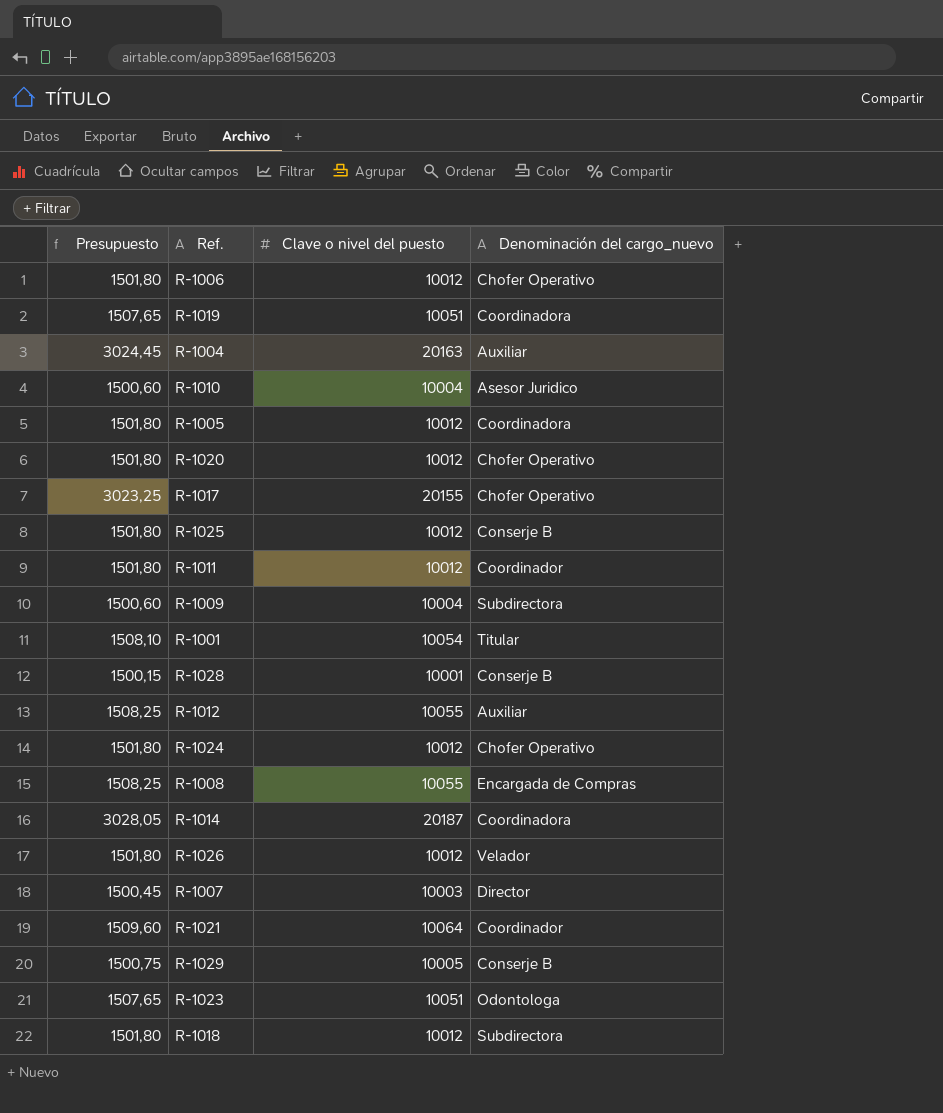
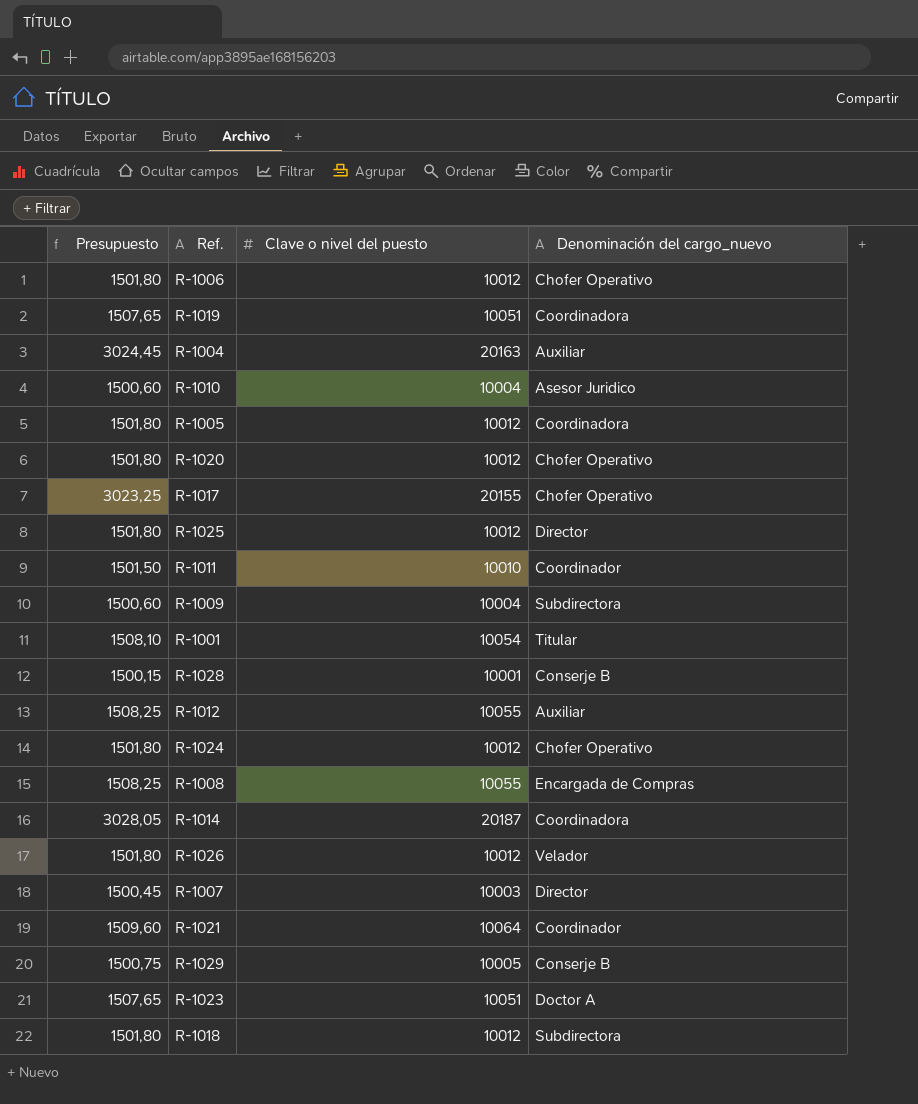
R-1025 | Denominación del cargo_nuevo: Conserje B -> Director
R-1011 | Presupuesto: 1501,80 -> 1501,50
R-1011 | Clave o nivel del puesto: 10012 -> 10010
R-1023 | Denominación del cargo_nuevo: Odontologa -> Doctor A

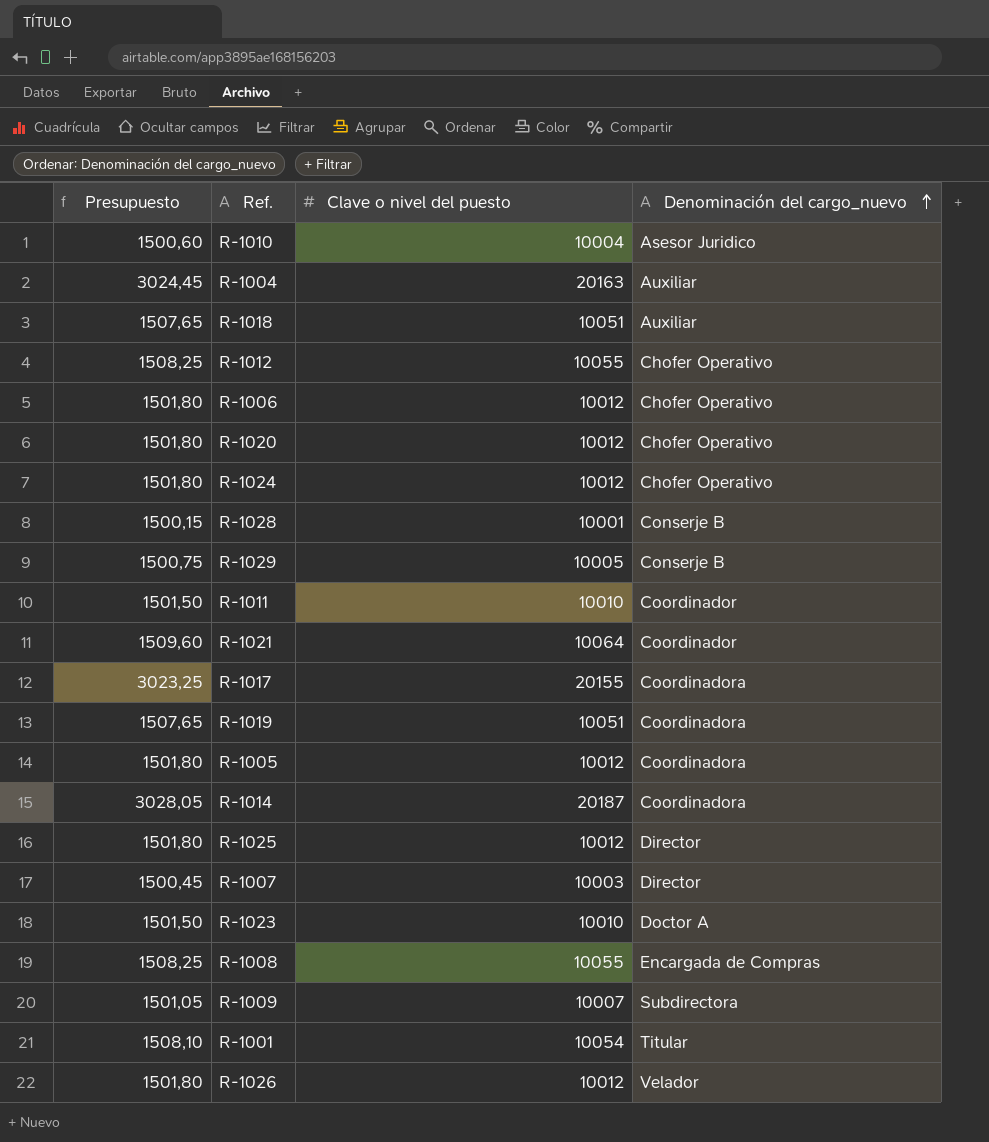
row order: none -> Denominación del cargo_nuevo ascending
R-1018 | Presupuesto: 1501,80 -> 1507,65
R-1018 | Clave o nivel del puesto: 10012 -> 10051
R-1018 | Denominación del cargo_nuevo: Subdirectora -> Auxiliar
R-1012 | Denominación del cargo_nuevo: Auxiliar -> Chofer Operativo
R-1017 | Denominación del cargo_nuevo: Chofer Operativo -> Coordinadora
R-1023 | Presupuesto: 1507,65 -> 1501,50
R-1023 | Clave o nivel del puesto: 10051 -> 10010
R-1009 | Presupuesto: 1500,60 -> 1501,05
R-1009 | Clave o nivel del puesto: 10004 -> 10007

